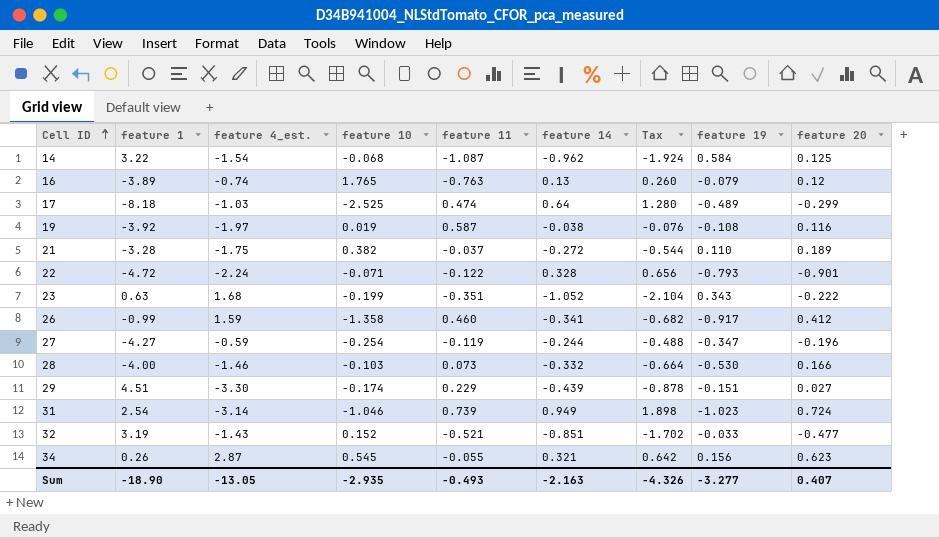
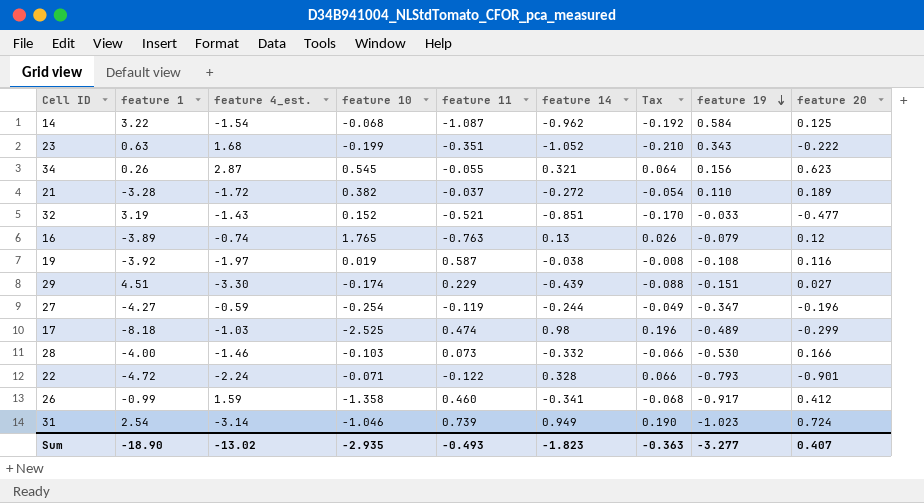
row order: Cell ID ascending -> feature 19 descending
column Tax | formula: [feature 14] * 2 -> [feature 14] * 0.2
21 | feature 4_est.: -1.75 -> -1.72
17 | feature 14: 0.64 -> 0.98
Sum | feature 4_est.: -13.05 -> -13.02
Sum | feature 14: -2.163 -> -1.823
Sum | Tax: -4.326 -> -0.363

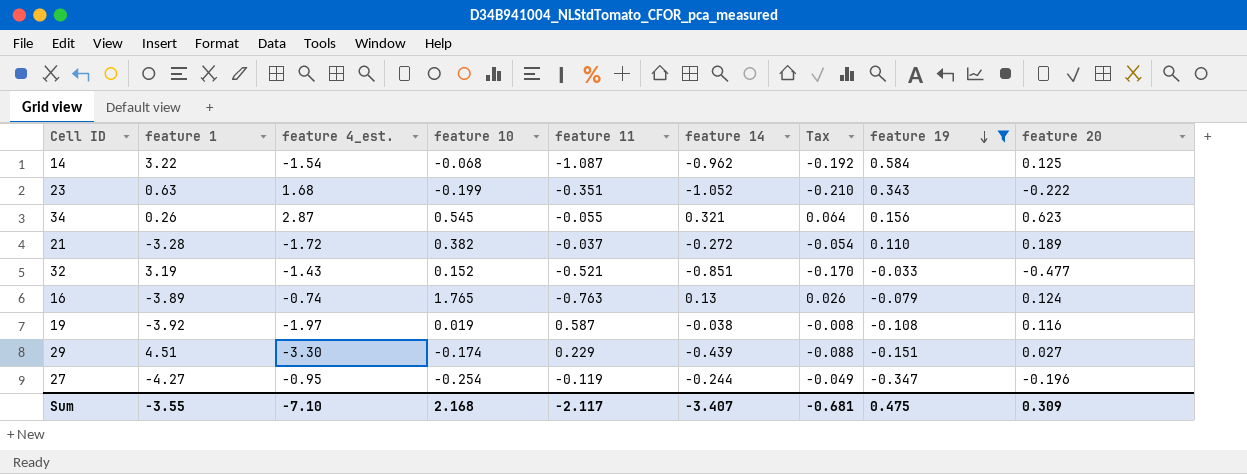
filter: none -> feature 19 >= -0.347
16 | feature 20: 0.12 -> 0.124
27 | feature 4_est.: -0.59 -> -0.95
Sum | feature 1: -18.90 -> -3.55
Sum | feature 4_est.: -13.02 -> -7.10
Sum | feature 10: -2.935 -> 2.168
Sum | feature 11: -0.493 -> -2.117
Sum | feature 14: -1.823 -> -3.407
Sum | Tax: -0.363 -> -0.681
Sum | feature 19: -3.277 -> 0.475
Sum | feature 20: 0.407 -> 0.309

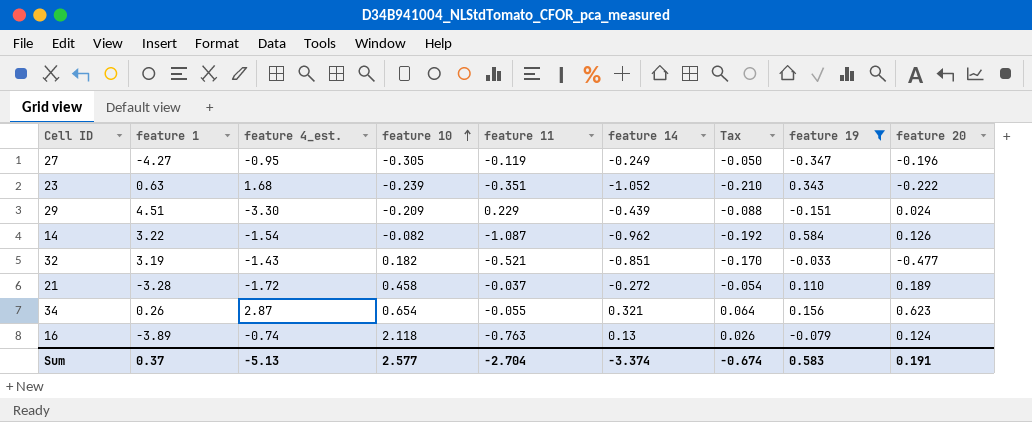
row order: feature 19 descending -> feature 10 ascending
row 19: -3.92 | -1.97 | 0.019 | 0.587 | -0.038 | -0.008 | -0.108 | 0.116 -> none
27 | feature 10: -0.254 -> -0.305
27 | feature 14: -0.244 -> -0.249
27 | Tax: -0.049 -> -0.050
23 | feature 10: -0.199 -> -0.239
29 | feature 10: -0.174 -> -0.209
29 | feature 20: 0.027 -> 0.024
14 | feature 10: -0.068 -> -0.082
14 | feature 20: 0.125 -> 0.126
32 | feature 10: 0.152 -> 0.182
21 | feature 10: 0.382 -> 0.458
34 | feature 10: 0.545 -> 0.654
16 | feature 10: 1.765 -> 2.118
Sum | feature 1: -3.55 -> 0.37
Sum | feature 4_est.: -7.10 -> -5.13
Sum | feature 10: 2.168 -> 2.577
Sum | feature 11: -2.117 -> -2.704
Sum | feature 14: -3.407 -> -3.374
Sum | Tax: -0.681 -> -0.674
Sum | feature 19: 0.475 -> 0.583
Sum | feature 20: 0.309 -> 0.191

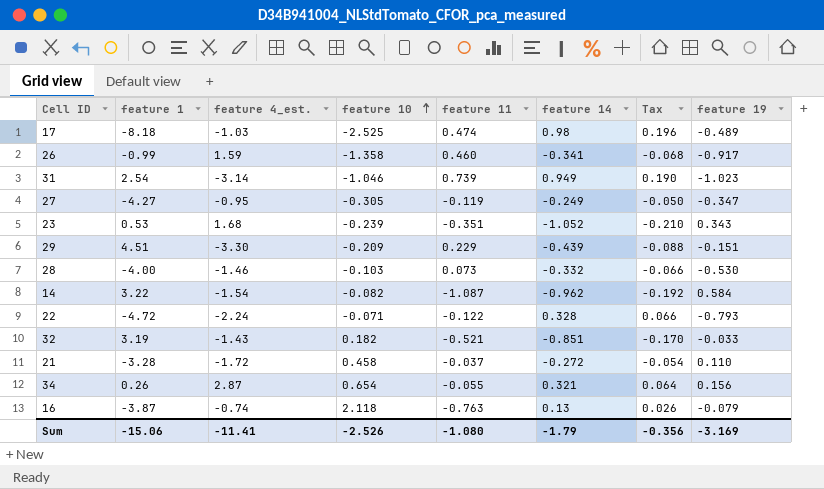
filter: feature 19 >= -0.347 -> none
column feature 20 | position: 9 -> none
23 | feature 1: 0.63 -> 0.53
16 | feature 1: -3.89 -> -3.87
Sum | feature 1: 0.37 -> -15.06
Sum | feature 4_est.: -5.13 -> -11.41
Sum | feature 10: 2.577 -> -2.526
Sum | feature 11: -2.704 -> -1.080
Sum | feature 14: -3.374 -> -1.79
Sum | Tax: -0.674 -> -0.356
Sum | feature 19: 0.583 -> -3.169

